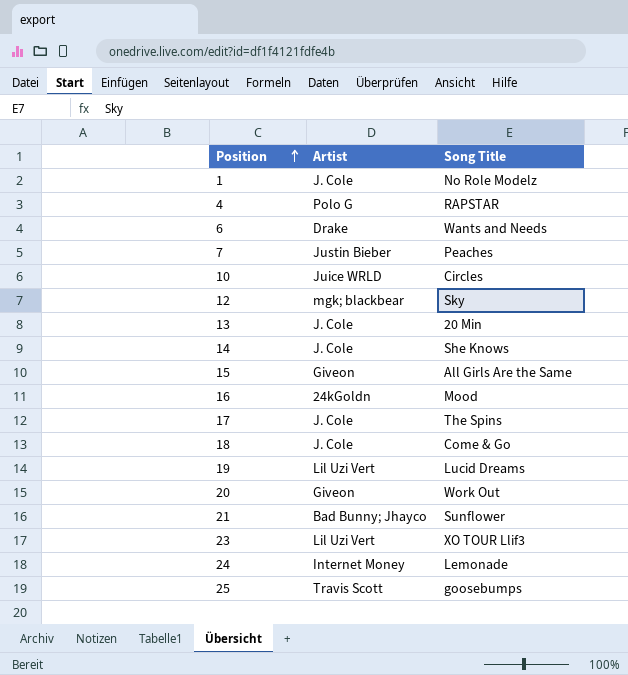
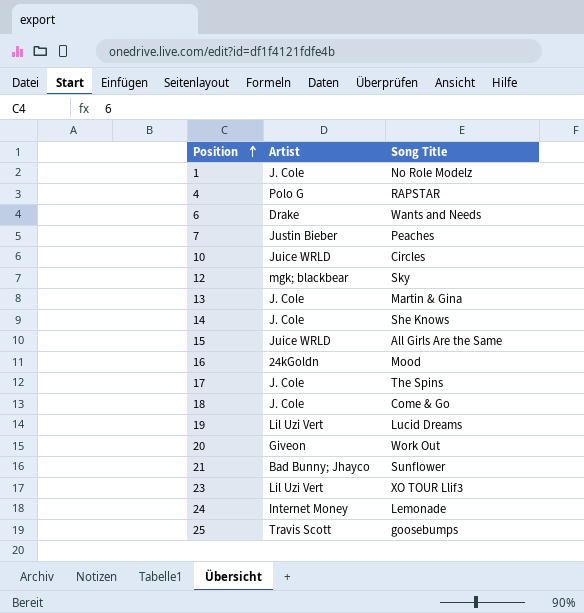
13 | Song Title: 20 Min -> Martin & Gina
15 | Artist: Giveon -> Juice WRLD

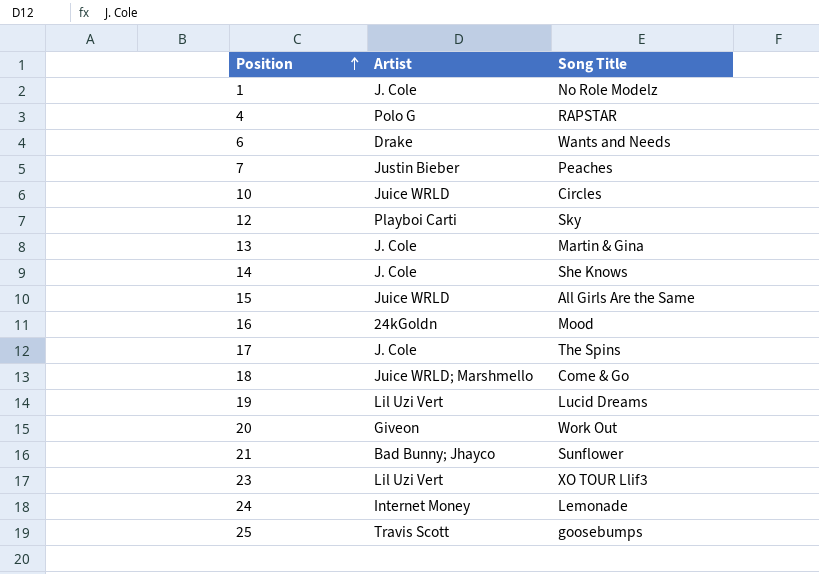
12 | Artist: mgk; blackbear -> Playboi Carti
18 | Artist: J. Cole -> Juice WRLD; Marshmello

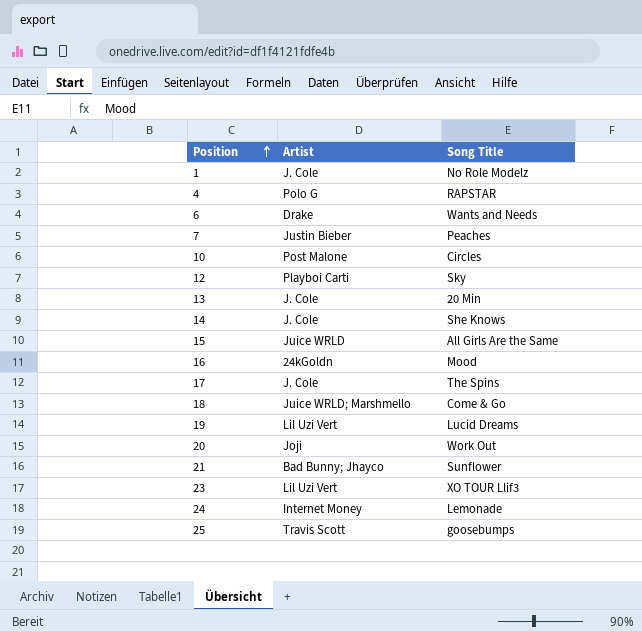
10 | Artist: Juice WRLD -> Post Malone
13 | Song Title: Martin & Gina -> 20 Min
20 | Artist: Giveon -> Joji

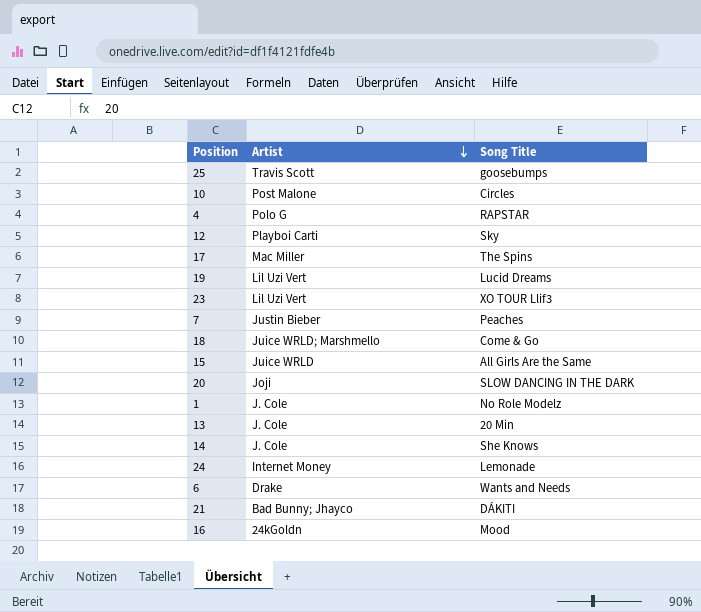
row order: Position ascending -> Artist descending
17 | Artist: J. Cole -> Mac Miller
20 | Song Title: Work Out -> SLOW DANCING IN THE DARK
21 | Song Title: Sunflower -> DÁKITI

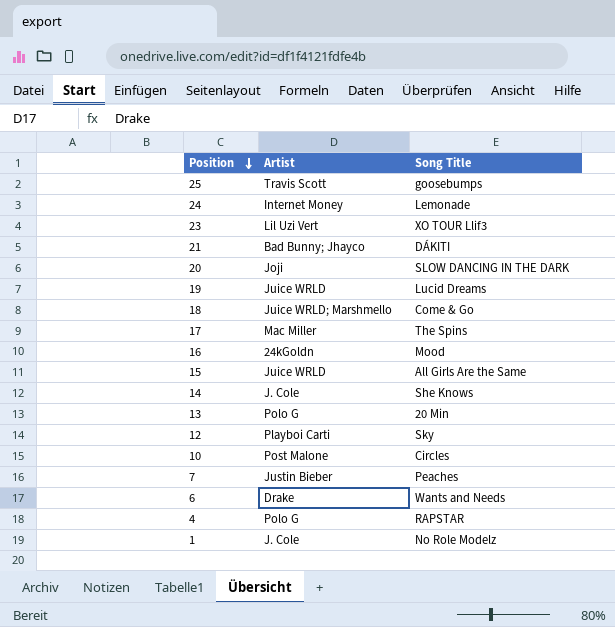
row order: Artist descending -> Position descending
19 | Artist: Lil Uzi Vert -> Juice WRLD
13 | Artist: J. Cole -> Polo G

